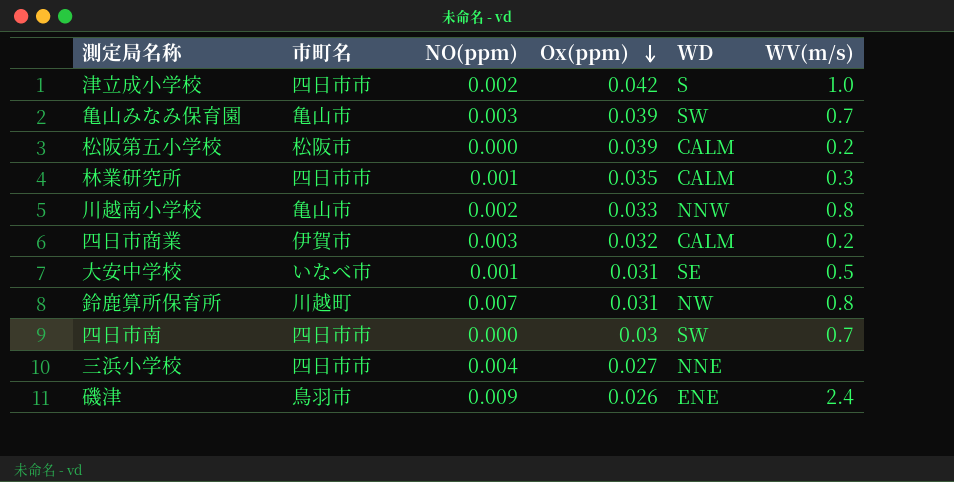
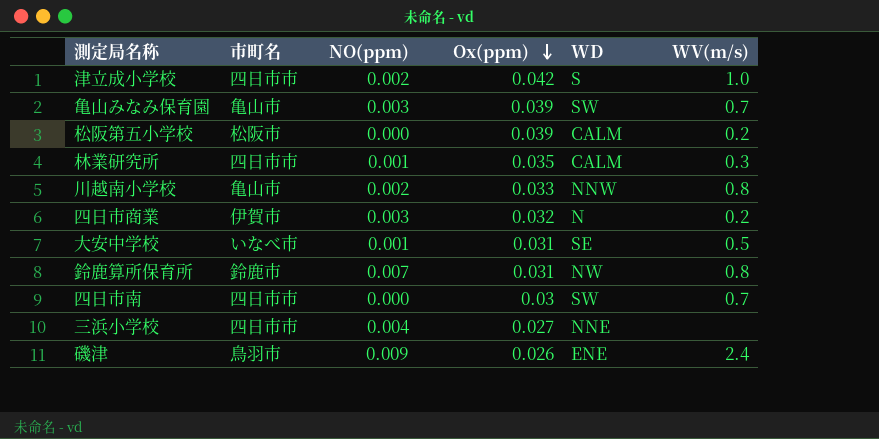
四日市商業 | WD: CALM -> N
鈴鹿算所保育所 | 市町名: 川越町 -> 鈴鹿市

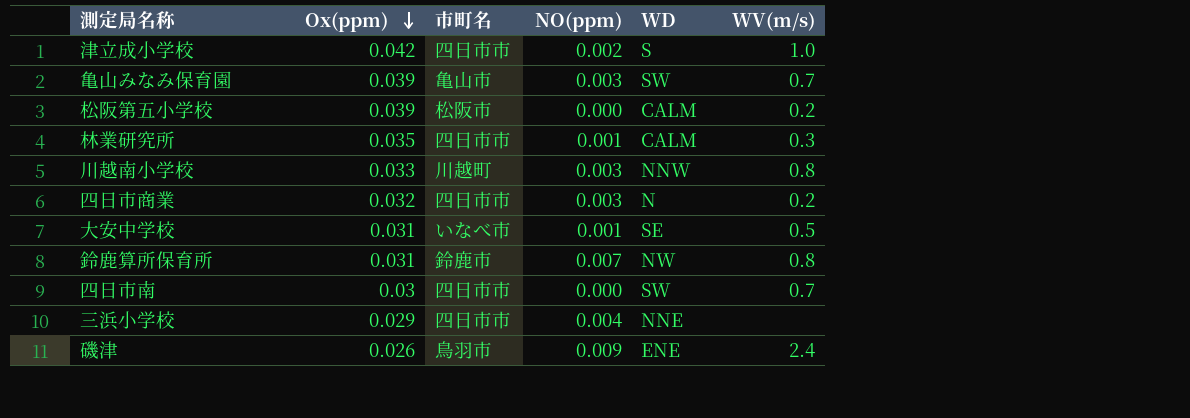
column Ox(ppm) | position: 4 -> 2
川越南小学校 | 市町名: 亀山市 -> 川越町
川越南小学校 | NO(ppm): 0.002 -> 0.003
四日市商業 | 市町名: 伊賀市 -> 四日市市
三浜小学校 | Ox(ppm): 0.027 -> 0.029

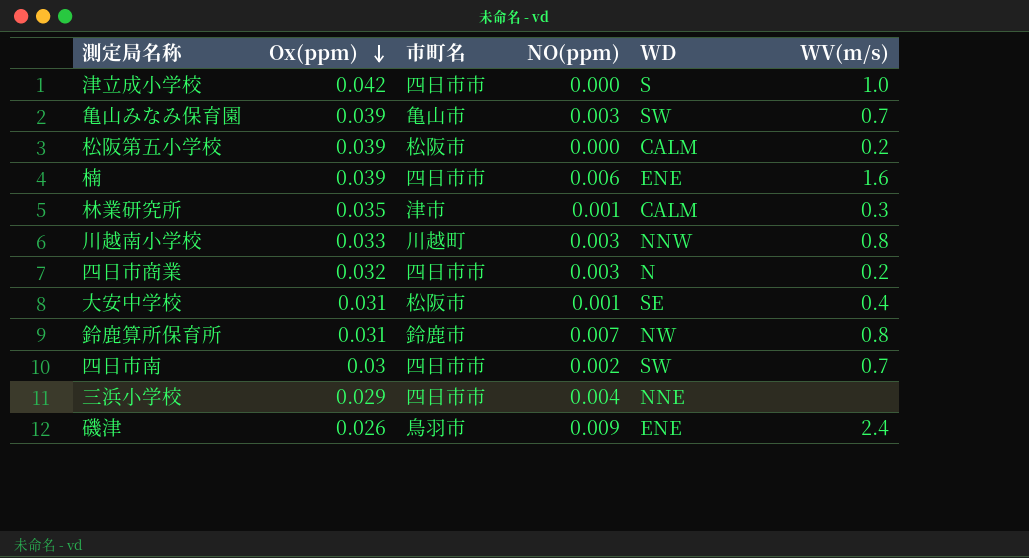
津立成小学校 | NO(ppm): 0.002 -> 0.000
row 楠: none -> 0.039 | 四日市市 | 0.006 | ENE | 1.6
林業研究所 | 市町名: 四日市市 -> 津市
大安中学校 | 市町名: いなべ市 -> 松阪市
大安中学校 | WV(m/s): 0.5 -> 0.4
四日市南 | NO(ppm): 0.000 -> 0.002

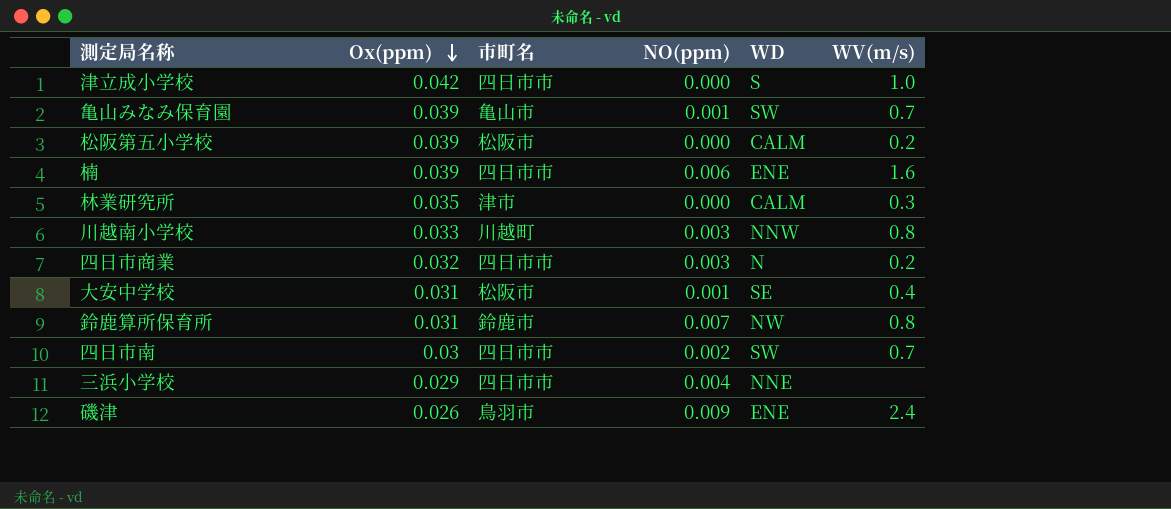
亀山みなみ保育園 | NO(ppm): 0.003 -> 0.001
林業研究所 | NO(ppm): 0.001 -> 0.000

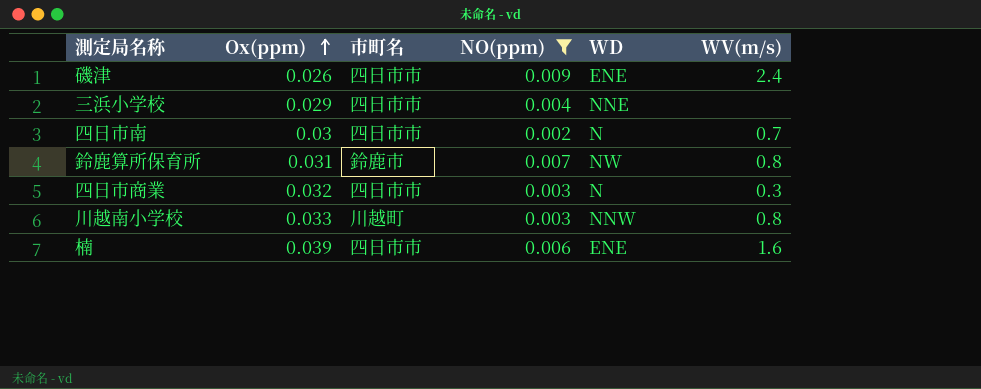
filter: none -> NO(ppm) >= 0.002
row order: Ox(ppm) descending -> Ox(ppm) ascending
磯津 | 市町名: 鳥羽市 -> 四日市市
四日市南 | WD: SW -> N
四日市商業 | WV(m/s): 0.2 -> 0.3

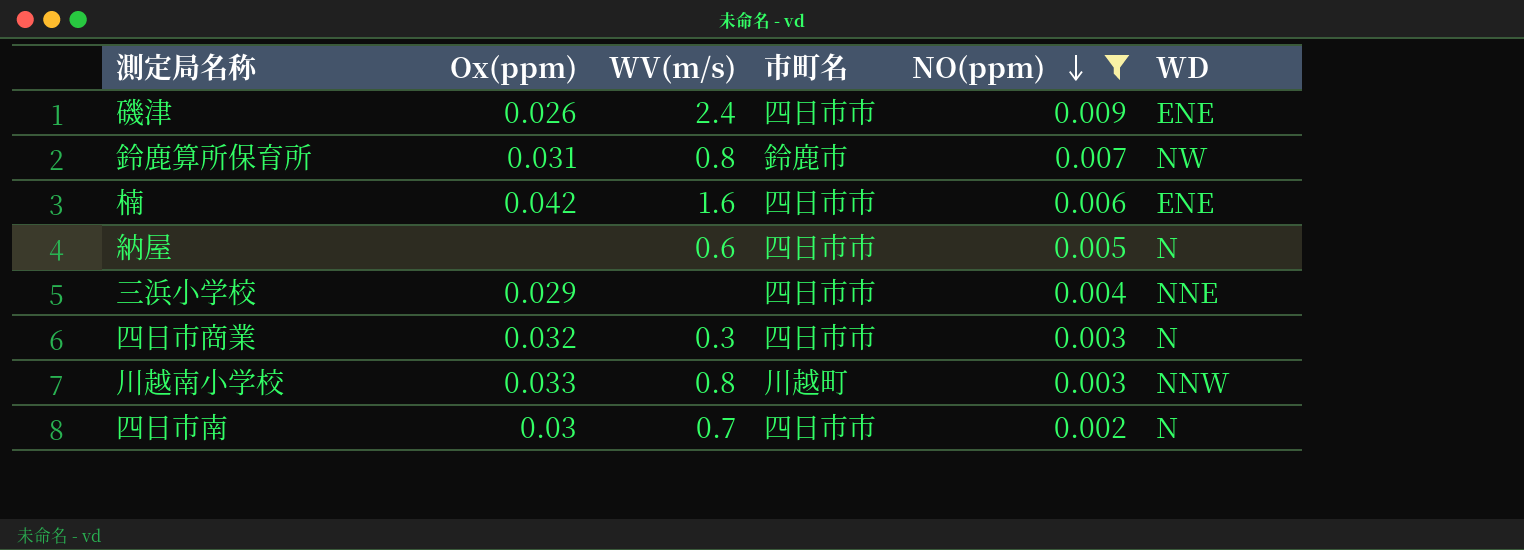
row order: Ox(ppm) ascending -> NO(ppm) descending
column WV(m/s) | position: 6 -> 3
楠 | Ox(ppm): 0.039 -> 0.042
row 納屋: none -> none | 0.6 | 四日市市 | 0.005 | N

